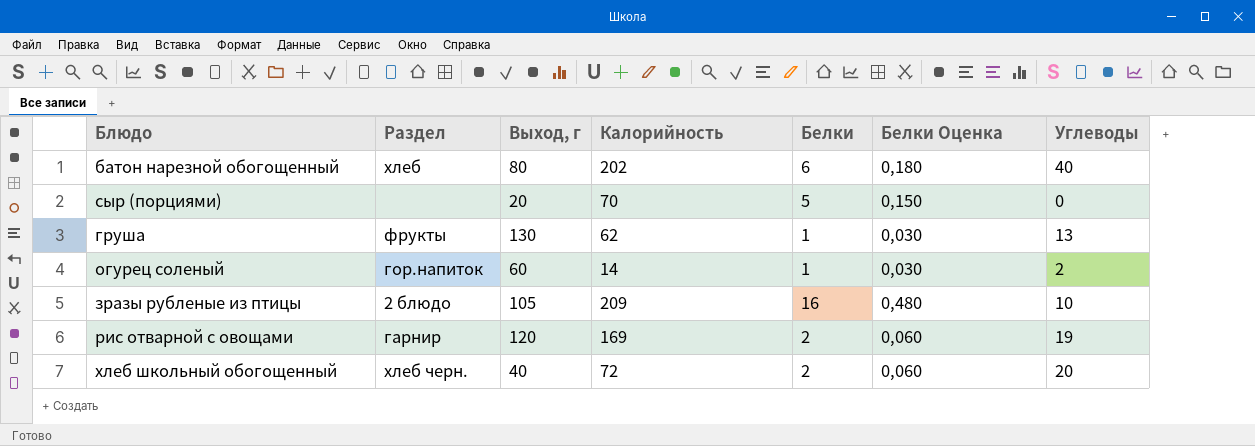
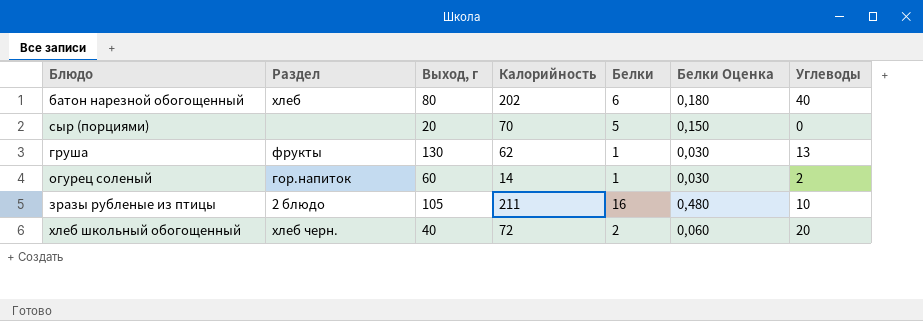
row рис отварной с овощами: гарнир | 120 | 169 | 2 | 0,060 | 19 -> none
зразы рубленые из птицы | Калорийность: 209 -> 211

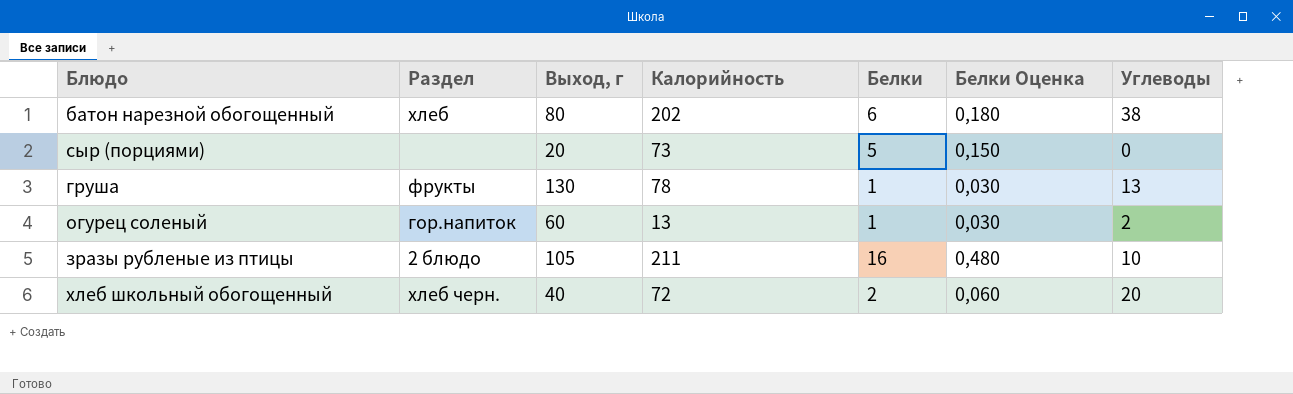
батон нарезной обогощенный | Углеводы: 40 -> 38
сыр (порциями) | Калорийность: 70 -> 73
груша | Калорийность: 62 -> 78
огурец соленый | Калорийность: 14 -> 13

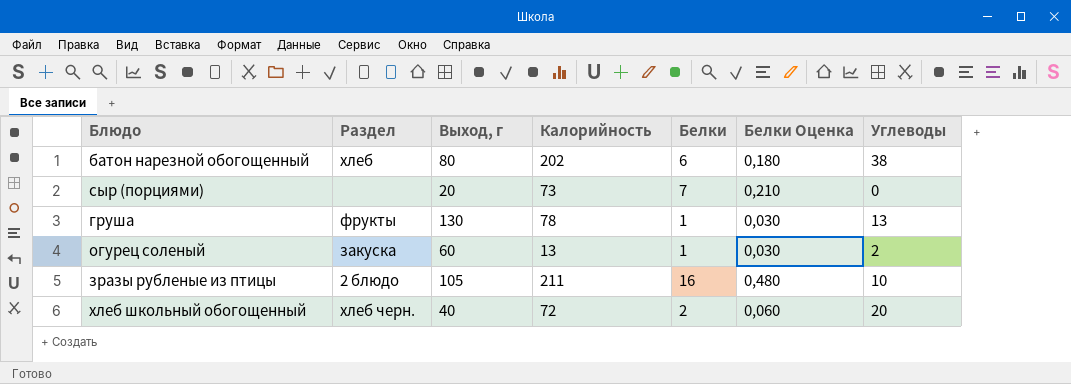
сыр (порциями) | Белки: 5 -> 7
сыр (порциями) | Белки Оценка: 0,150 -> 0,210
огурец соленый | Раздел: гор.напиток -> закуска

